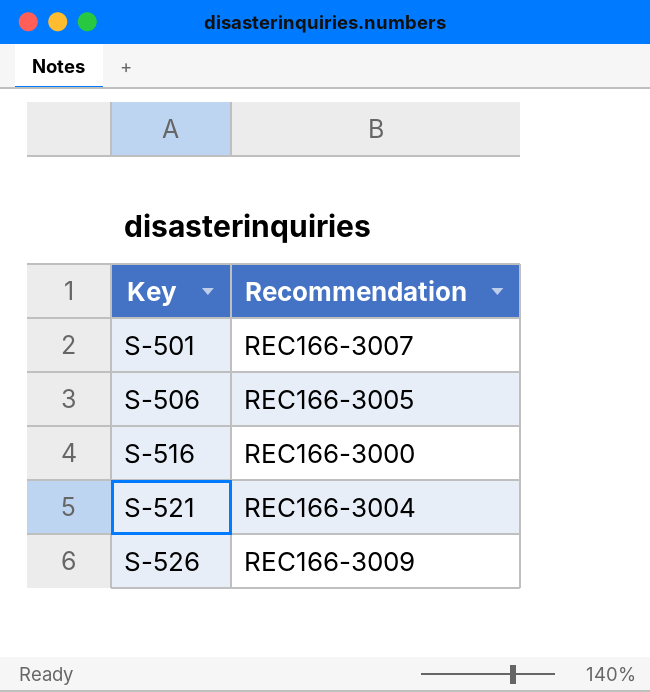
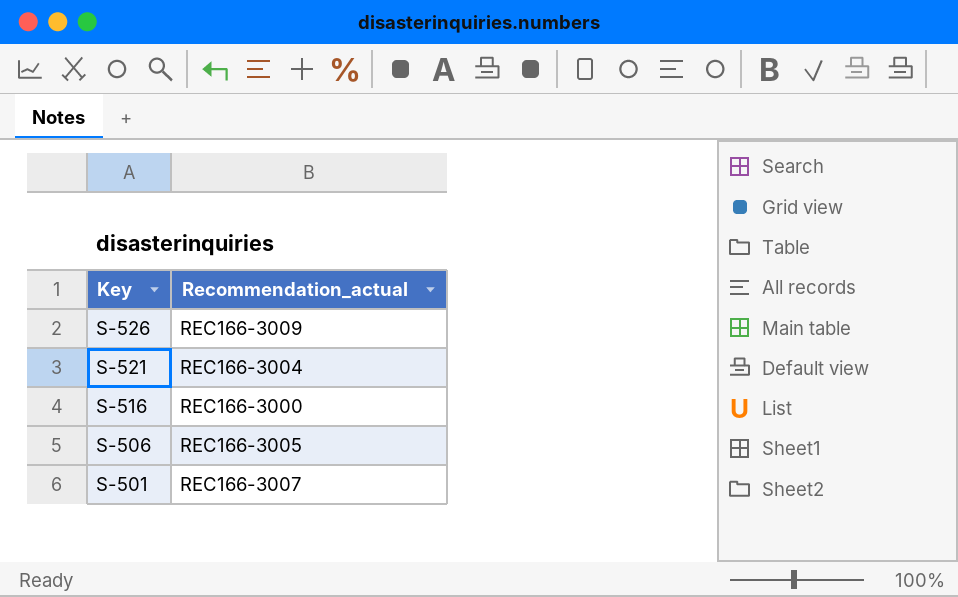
row order: Key ascending -> Key descending
column name: Recommendation -> Recommendation_actual

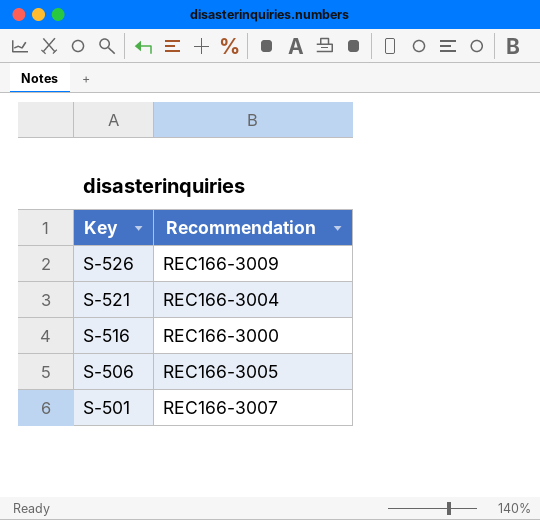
column name: Recommendation_actual -> Recommendation

